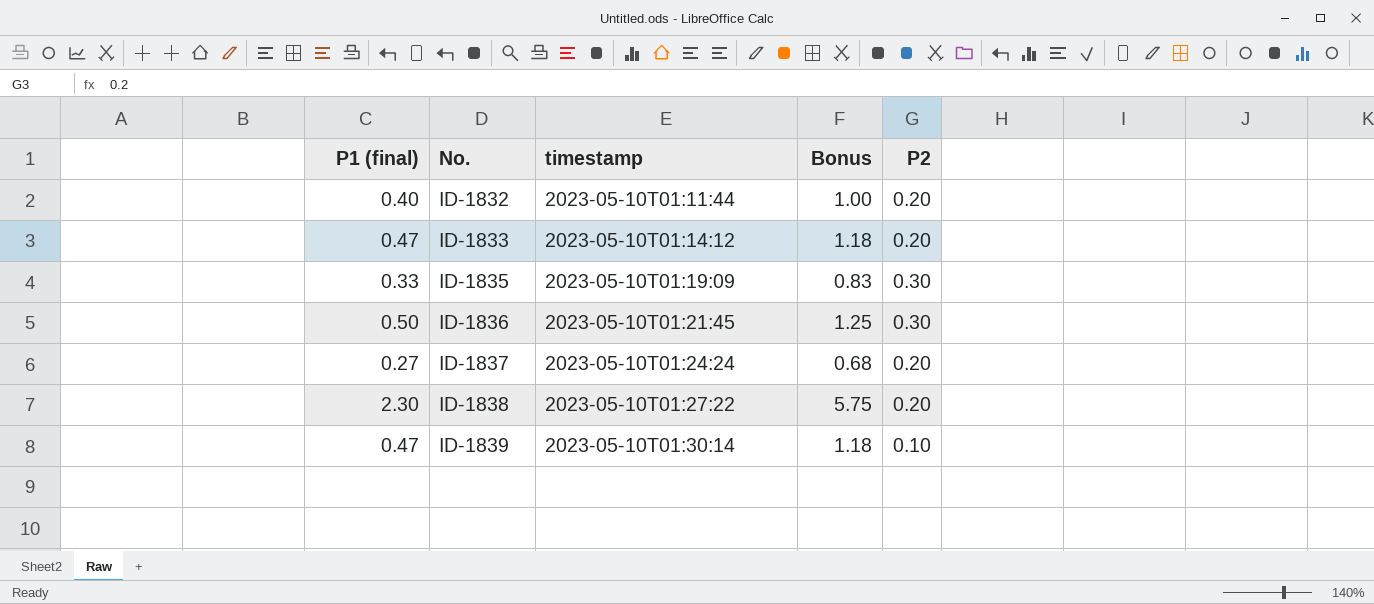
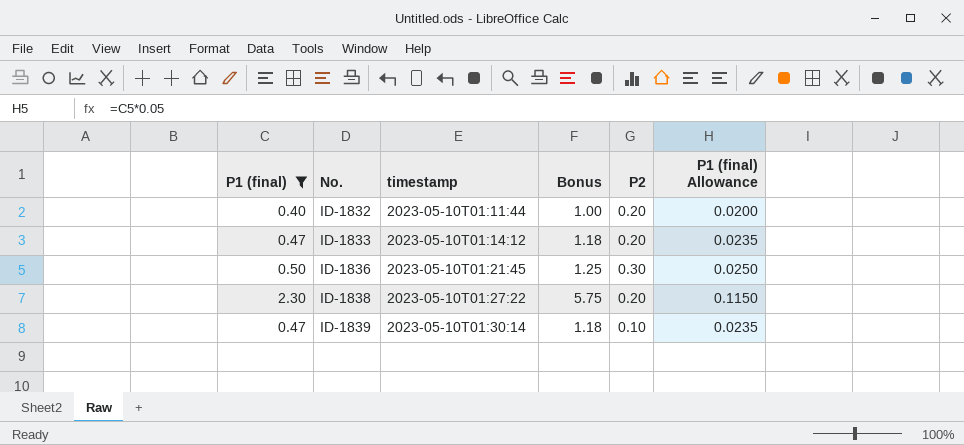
filter: none -> P1 (final) >= 0.40
column P1 (final) Allowance | formula: none -> [P1 (final)] * 0.05

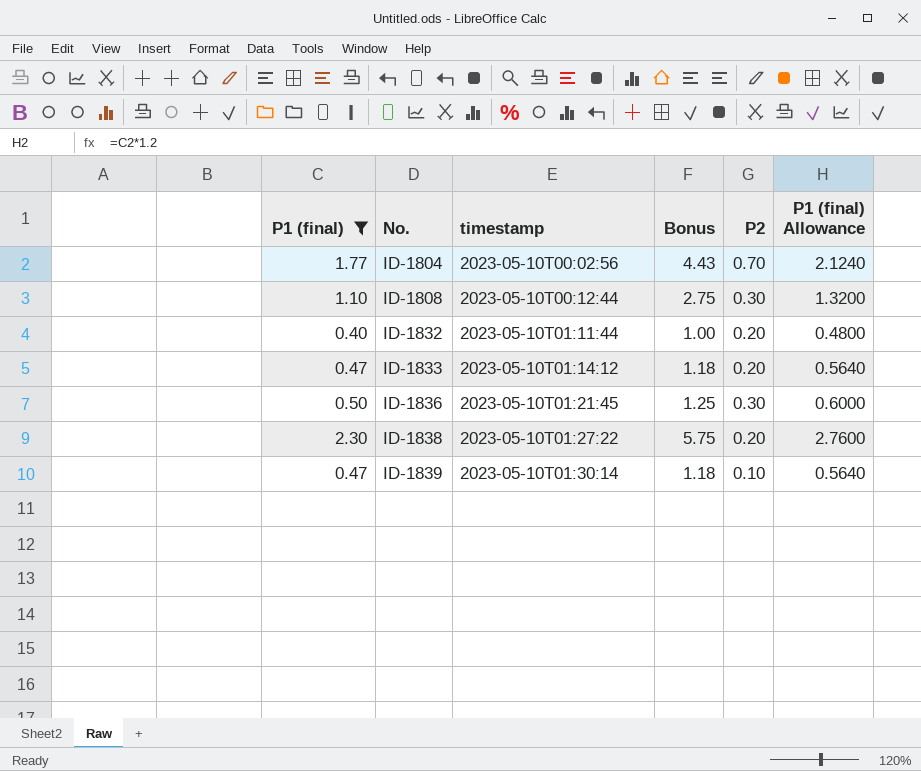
column P1 (final) Allowance | formula: [P1 (final)] * 0.05 -> [P1 (final)] * 1.2
row ID-1804: none -> 1.77 | 2023-05-10T00:02:56 | 4.43 | 0.70 | 2.1240
row ID-1808: none -> 1.10 | 2023-05-10T00:12:44 | 2.75 | 0.30 | 1.3200

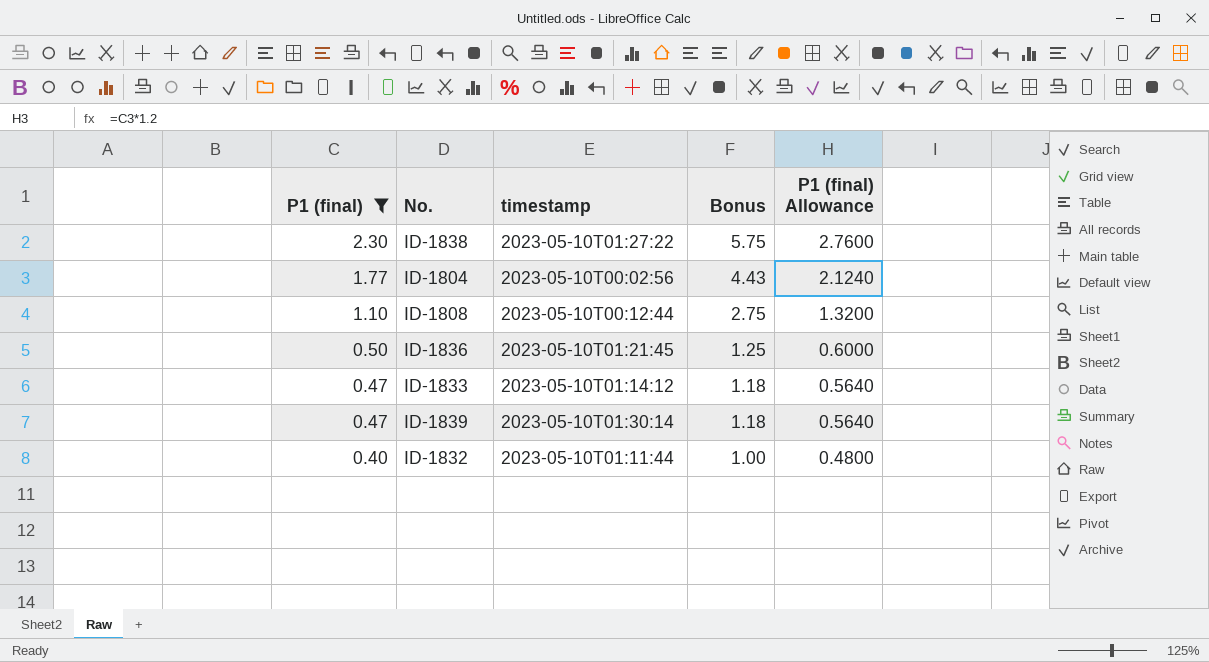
row order: No. ascending -> P1 (final) descending
column P2 | position: 5 -> none

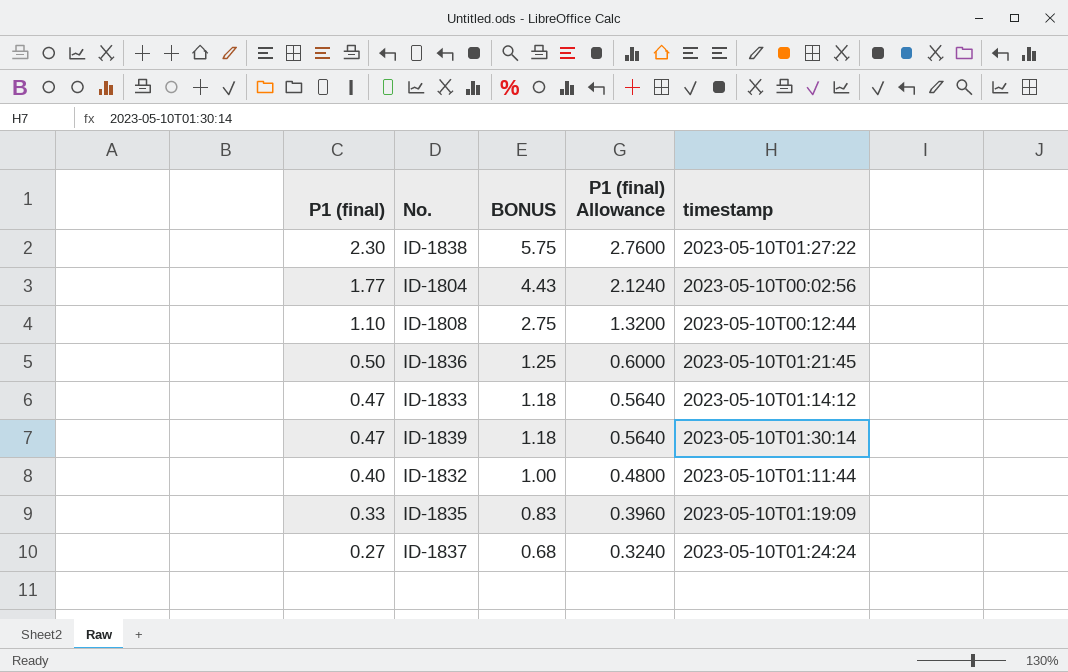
filter: P1 (final) >= 0.40 -> none
column name: Bonus -> BONUS
column timestamp | position: 3 -> 5

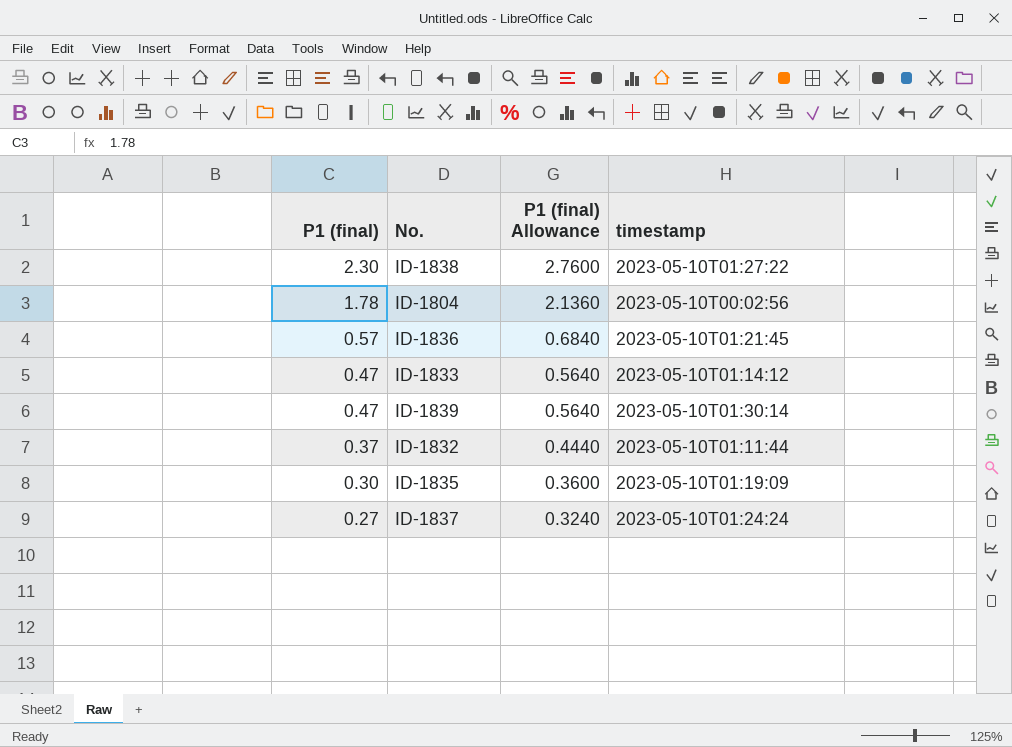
column BONUS | formula: [P1 (final)] * 2.5 -> none
row ID-1808: 1.10 | 2.75 | 1.3200 | 2023-05-10T00:12:44 -> none
ID-1804 | P1 (final): 1.77 -> 1.78
ID-1804 | P1 (final) Allowance: 2.1240 -> 2.1360
ID-1836 | P1 (final): 0.50 -> 0.57
ID-1836 | P1 (final) Allowance: 0.6000 -> 0.6840
ID-1832 | P1 (final): 0.40 -> 0.37
ID-1832 | P1 (final) Allowance: 0.4800 -> 0.4440
ID-1835 | P1 (final): 0.33 -> 0.30
ID-1835 | P1 (final) Allowance: 0.3960 -> 0.3600

